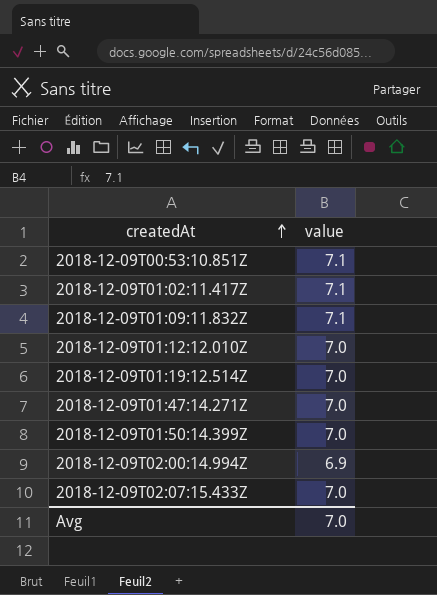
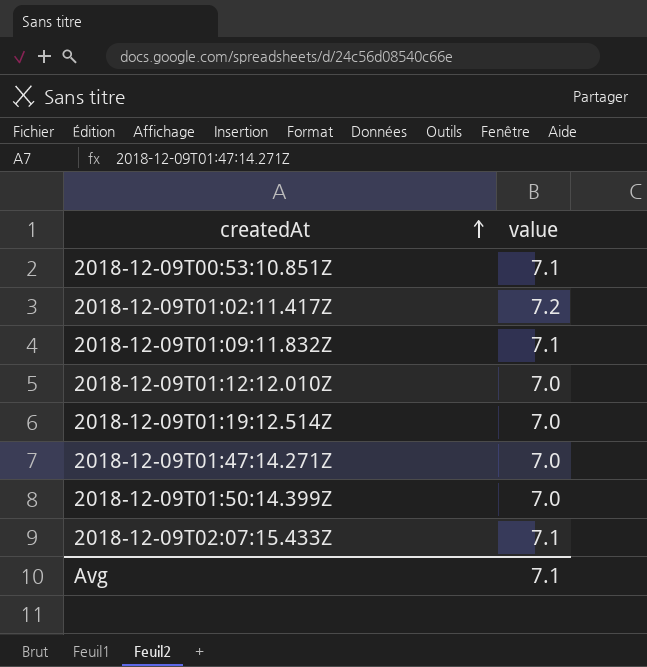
row 2018-12-09T02:00:14.994Z: 6.9 -> none
2018-12-09T01:02:11.417Z | value: 7.1 -> 7.2
2018-12-09T02:07:15.433Z | value: 7.0 -> 7.1
Avg | value: 7.0 -> 7.1

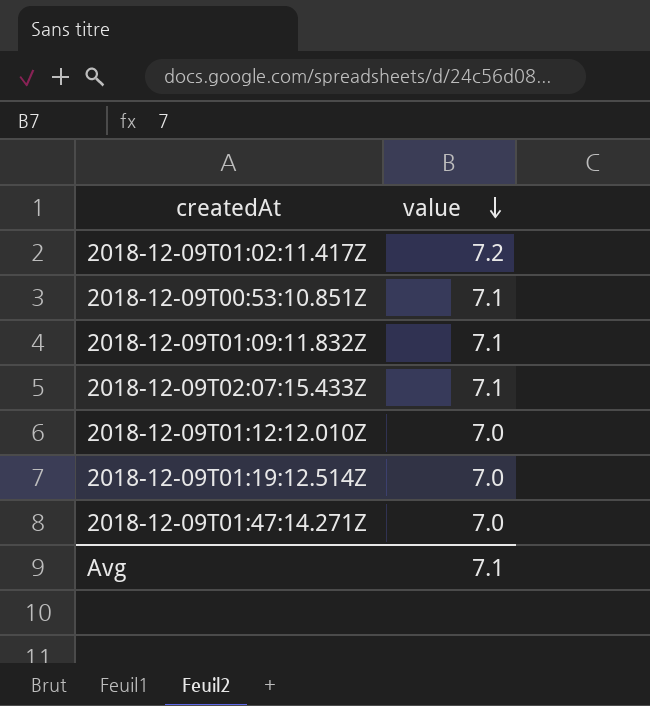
row order: createdAt ascending -> value descending
row 2018-12-09T01:50:14.399Z: 7.0 -> none

